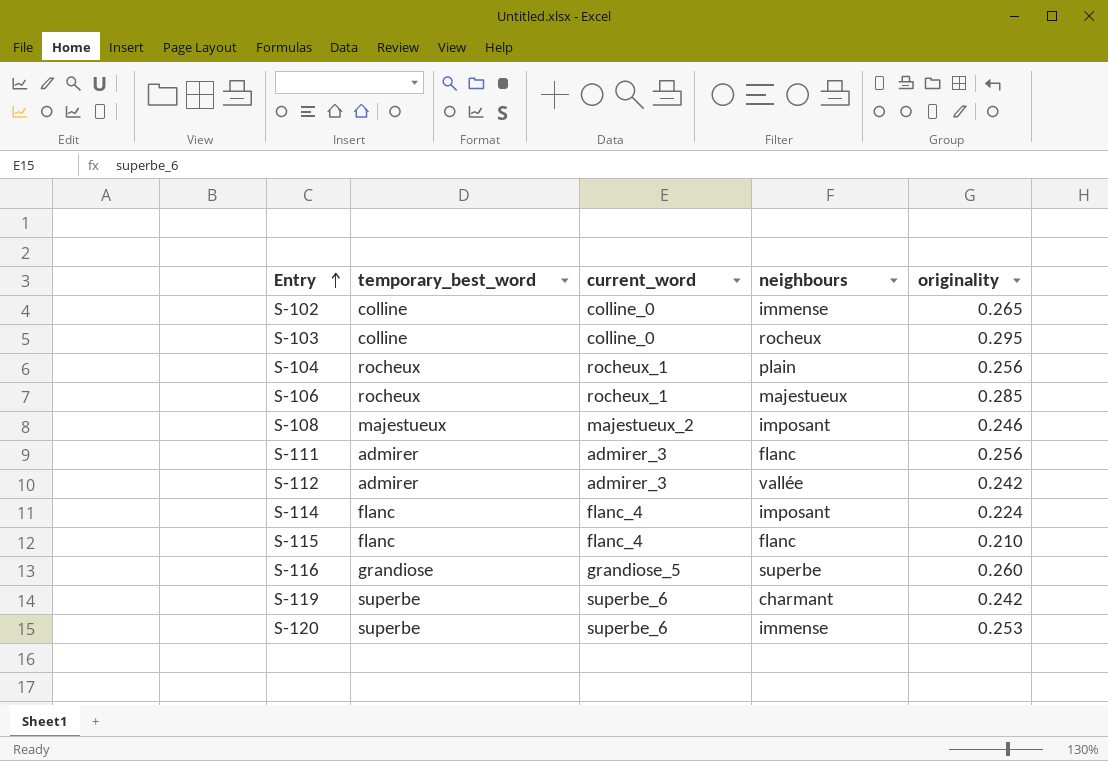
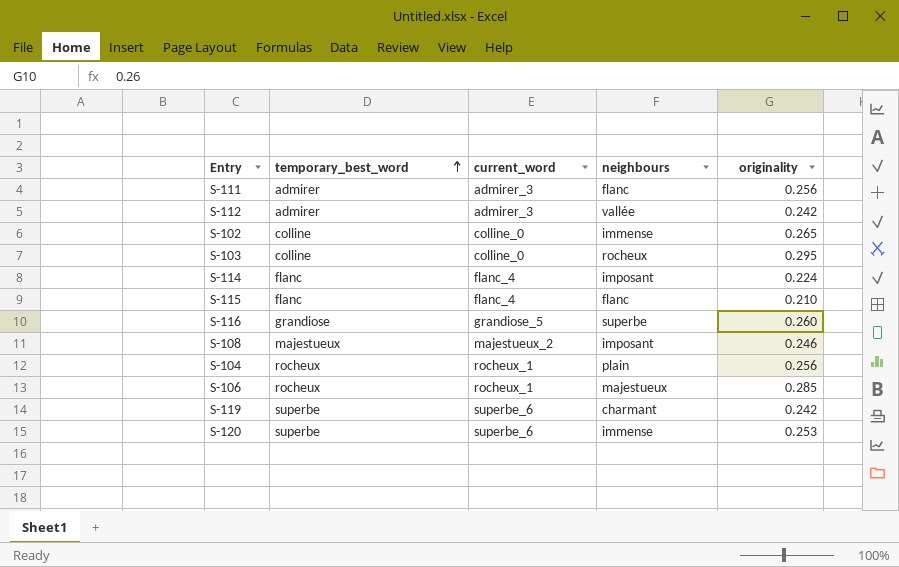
row order: Entry ascending -> temporary_best_word ascending

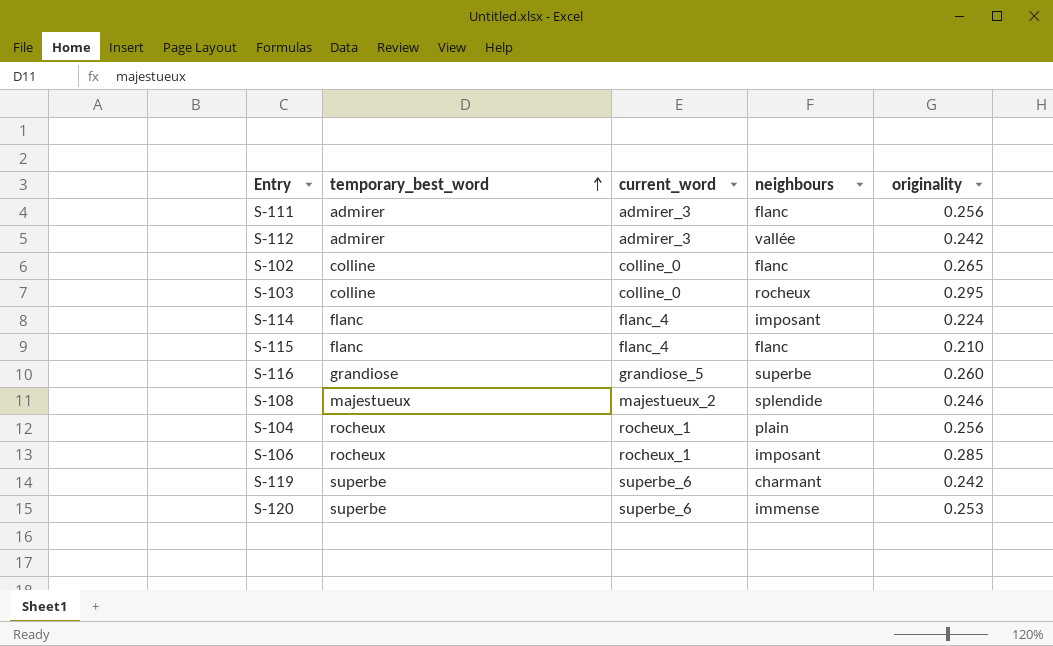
S-102 | neighbours: immense -> flanc
S-108 | neighbours: imposant -> splendide
S-106 | neighbours: majestueux -> imposant

